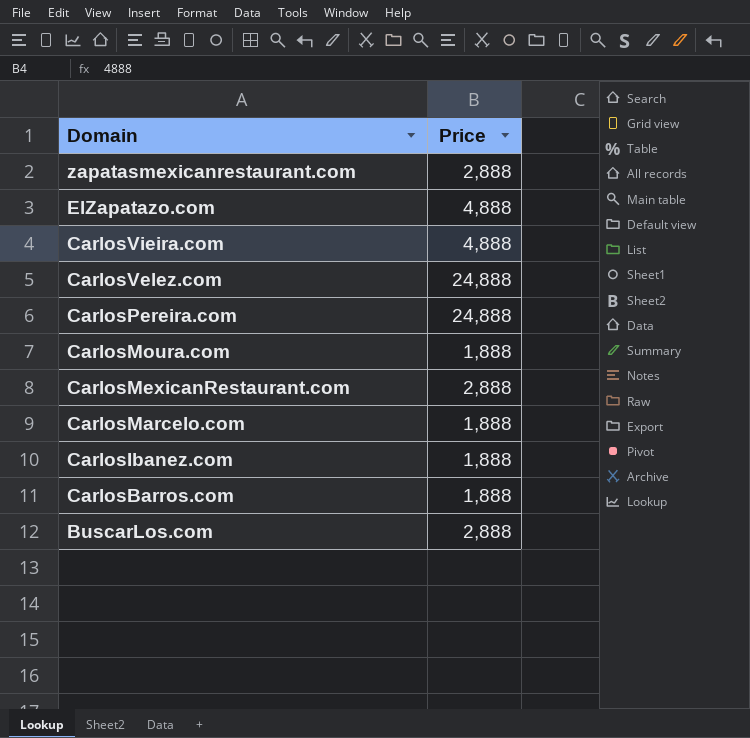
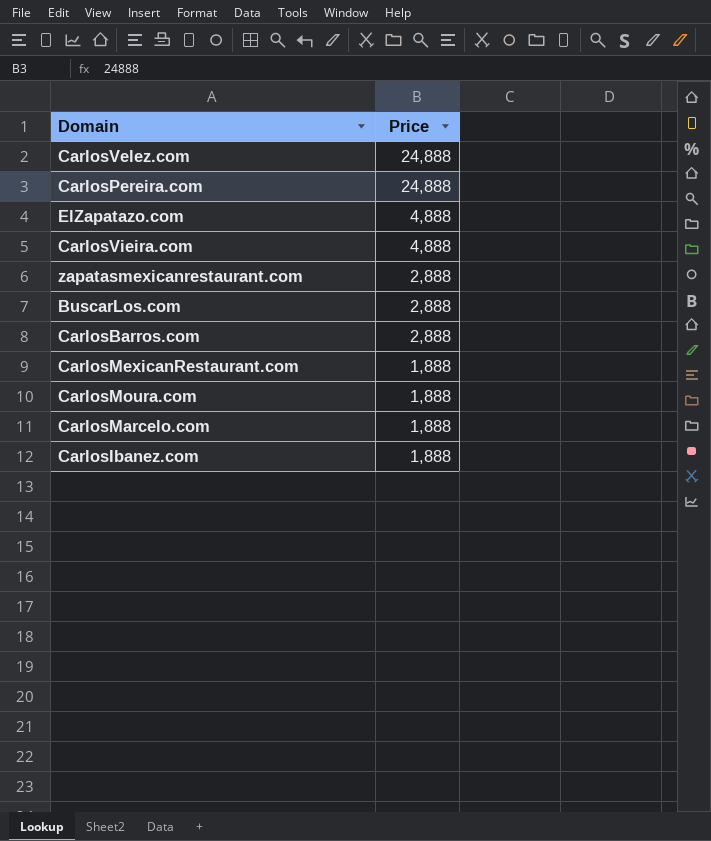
row order: Domain descending -> Price descending
CarlosBarros.com | Price: 1,888 -> 2,888
CarlosMexicanRestaurant.com | Price: 2,888 -> 1,888

